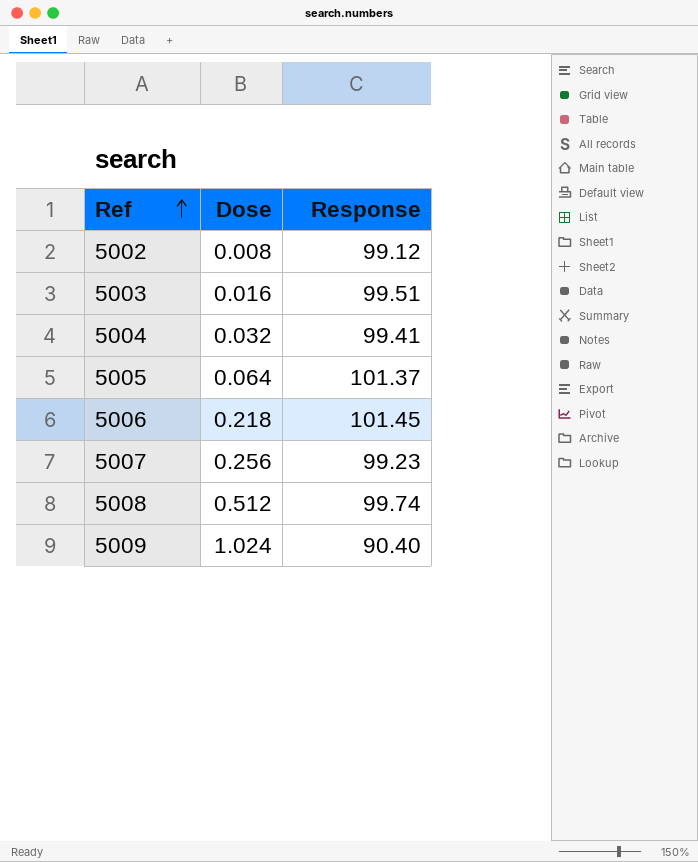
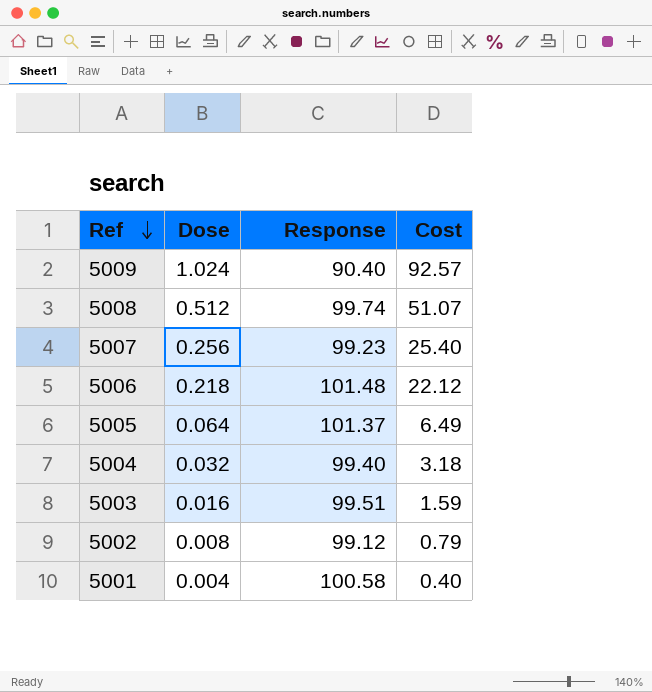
row order: Ref ascending -> Ref descending
column Cost | formula: none -> [Dose] * [Response]
5006 | Response: 101.45 -> 101.48
5004 | Response: 99.41 -> 99.40
row 5001: none -> 0.004 | 100.58 | 0.40

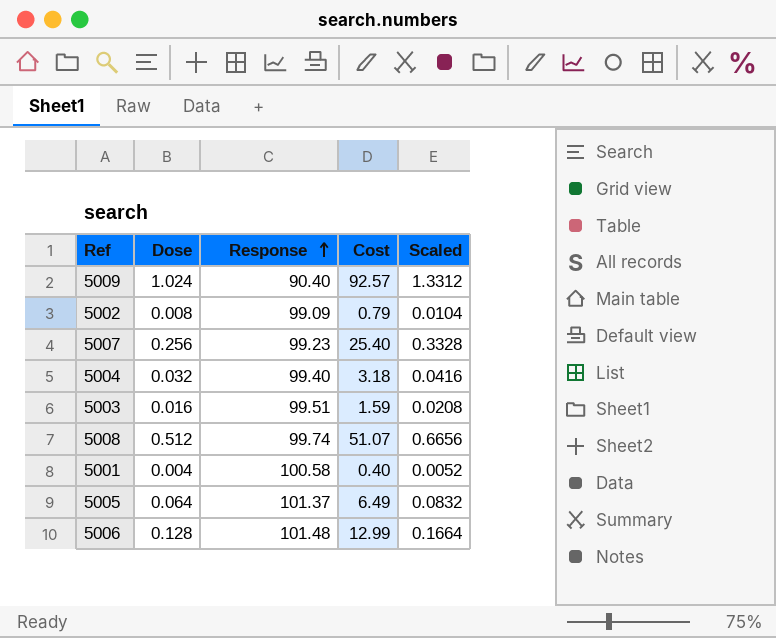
row order: Ref descending -> Response ascending
column Scaled | formula: none -> [Dose] * 1.3
5002 | Response: 99.12 -> 99.09
5006 | Dose: 0.218 -> 0.128
5006 | Cost: 22.12 -> 12.99

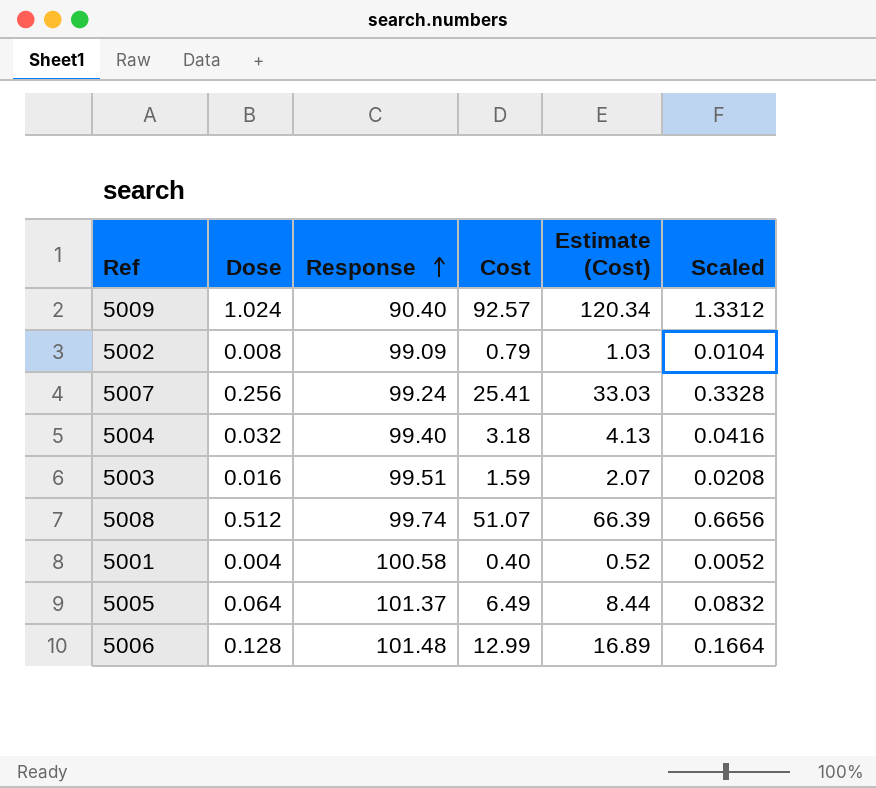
column Estimate (Cost) | formula: none -> [Cost] * 1.3
5007 | Response: 99.23 -> 99.24
5007 | Cost: 25.40 -> 25.41

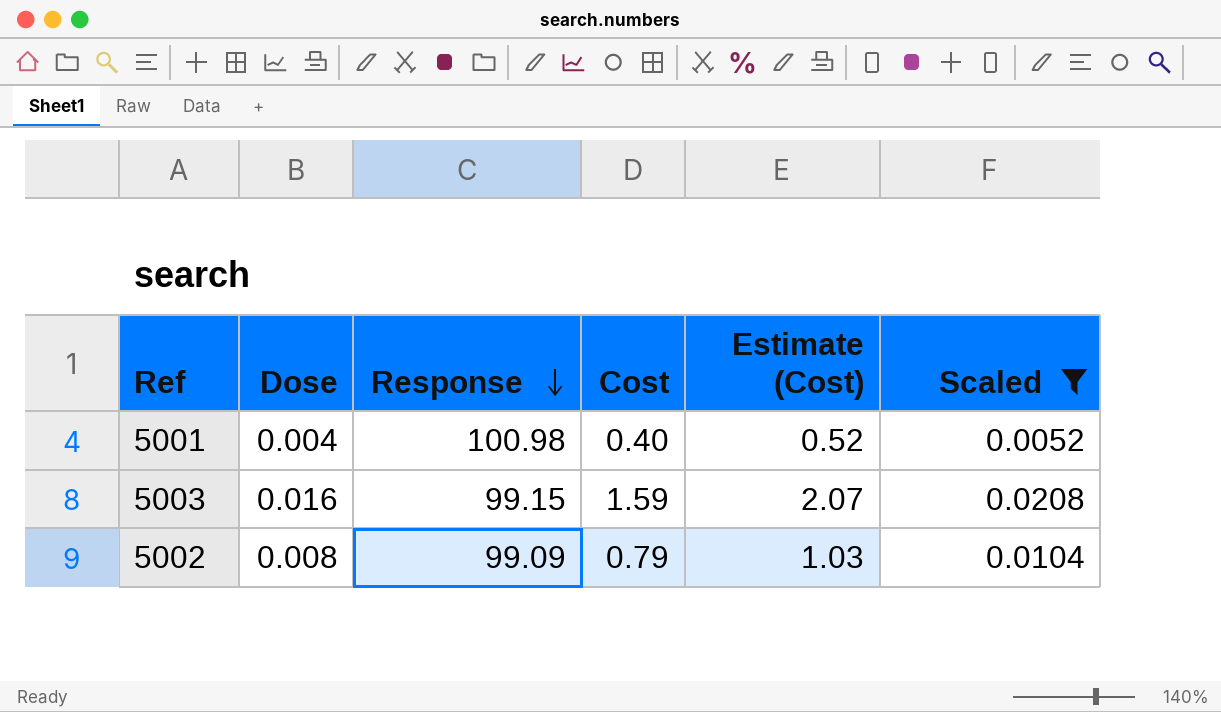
filter: none -> Scaled <= 0.0208
row order: Response ascending -> Response descending
5001 | Response: 100.58 -> 100.98
5003 | Response: 99.51 -> 99.15

